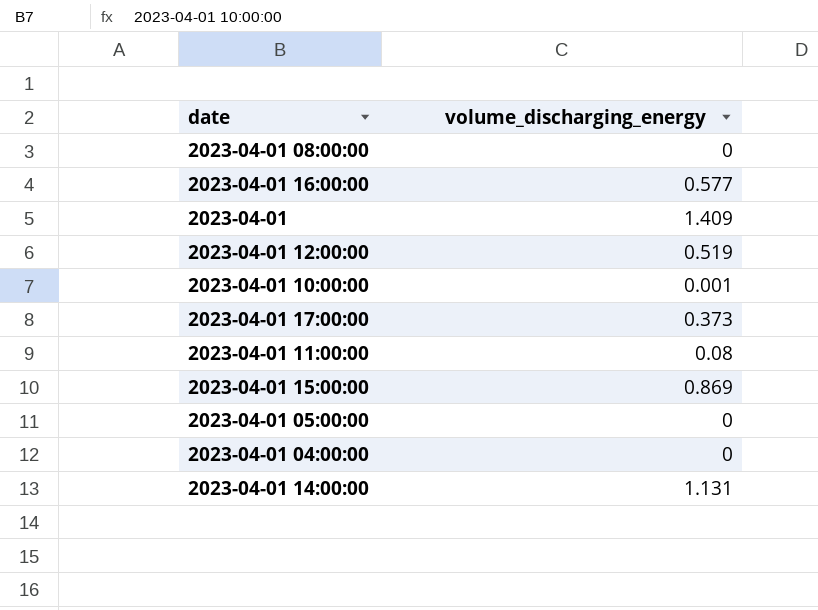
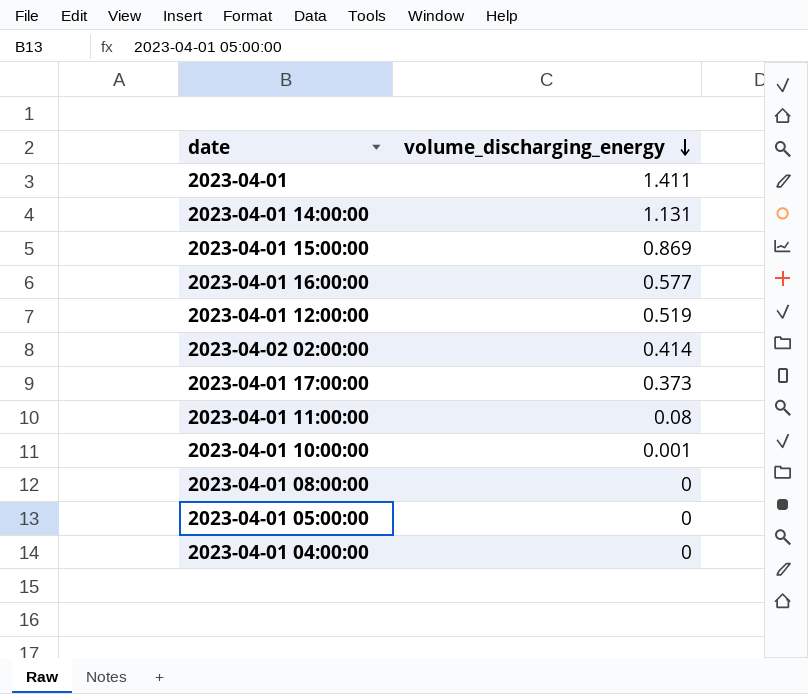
row order: none -> volume_discharging_energy descending
2023-04-01 | volume_discharging_energy: 1.409 -> 1.411
row 2023-04-02 02:00:00: none -> 0.414

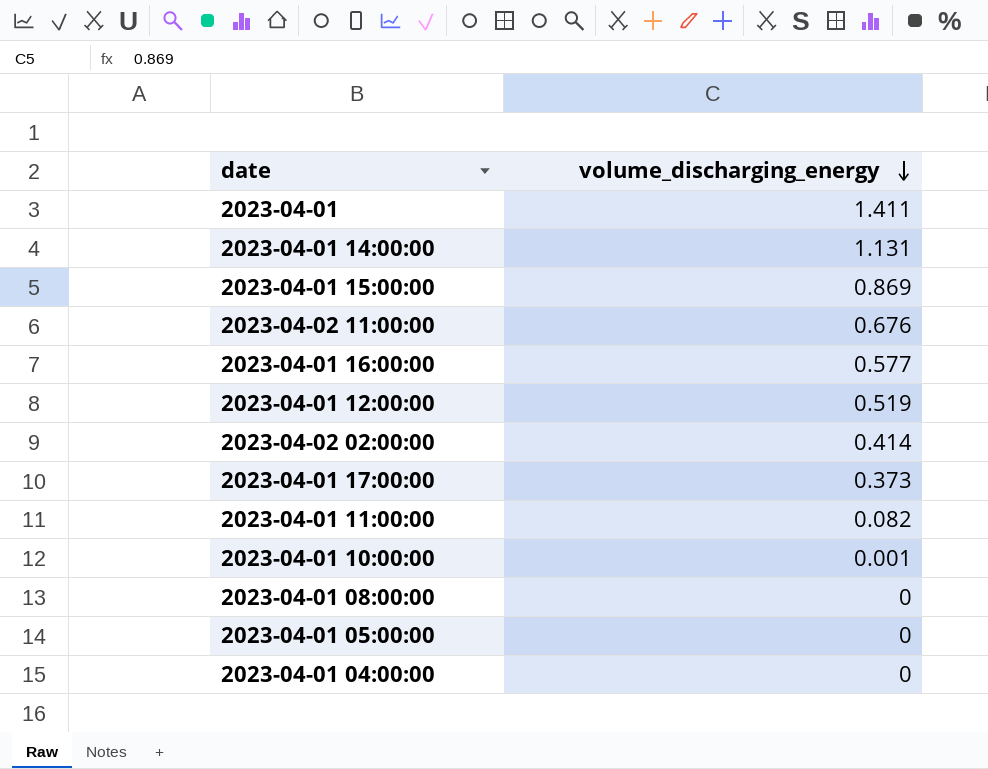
row 2023-04-02 11:00:00: none -> 0.676
2023-04-01 11:00:00 | volume_discharging_energy: 0.08 -> 0.082

